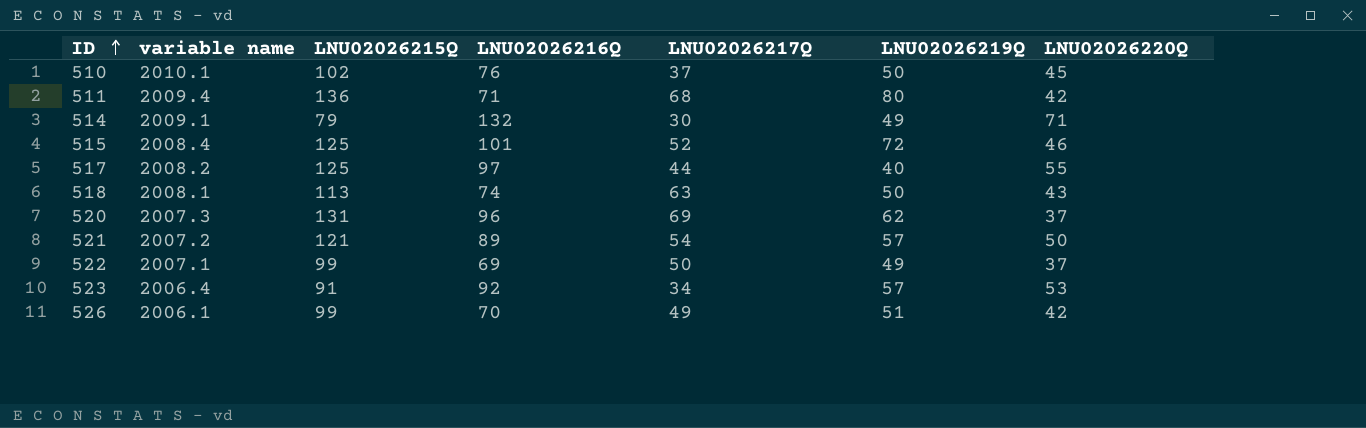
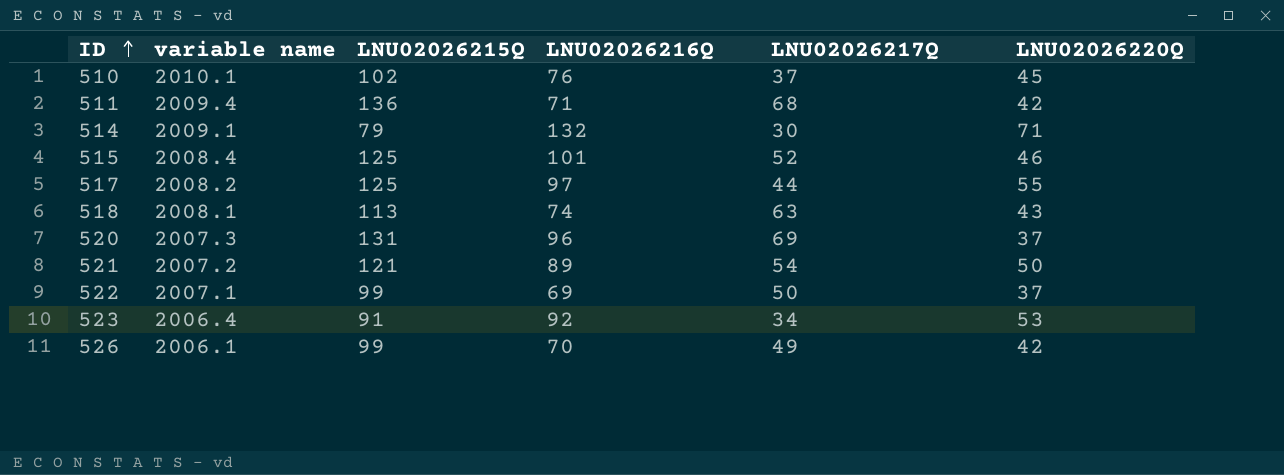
column LNU02026219Q | position: 6 -> none

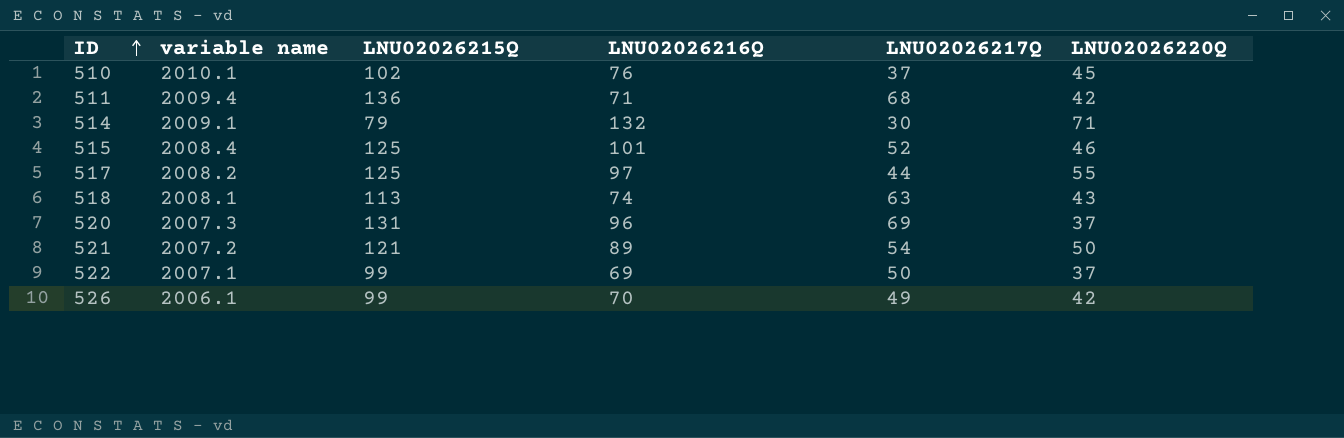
row 523: 2006.4 | 91 | 92 | 34 | 53 -> none

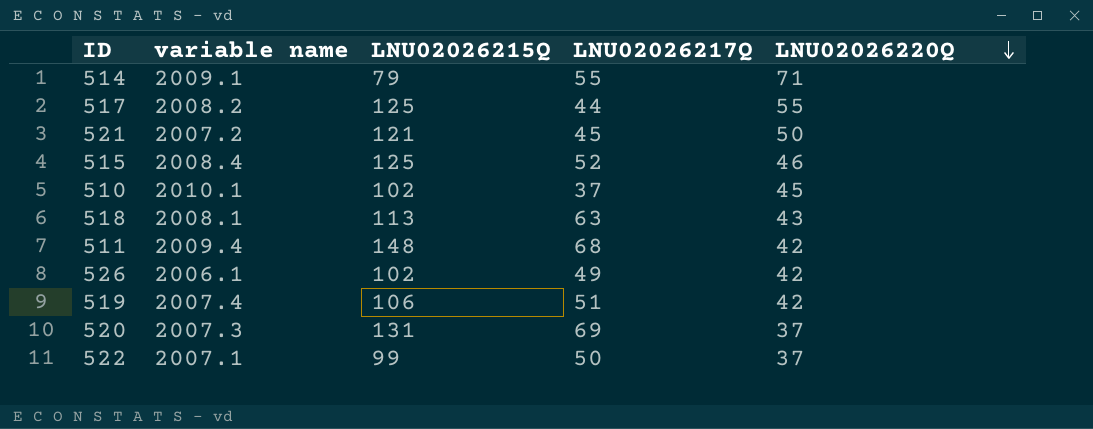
row order: ID ascending -> LNU02026220Q descending
column LNU02026216Q | position: 4 -> none
514 | LNU02026217Q: 30 -> 55
521 | LNU02026217Q: 54 -> 45
511 | LNU02026215Q: 136 -> 148
526 | LNU02026215Q: 99 -> 102
row 519: none -> 2007.4 | 106 | 51 | 42

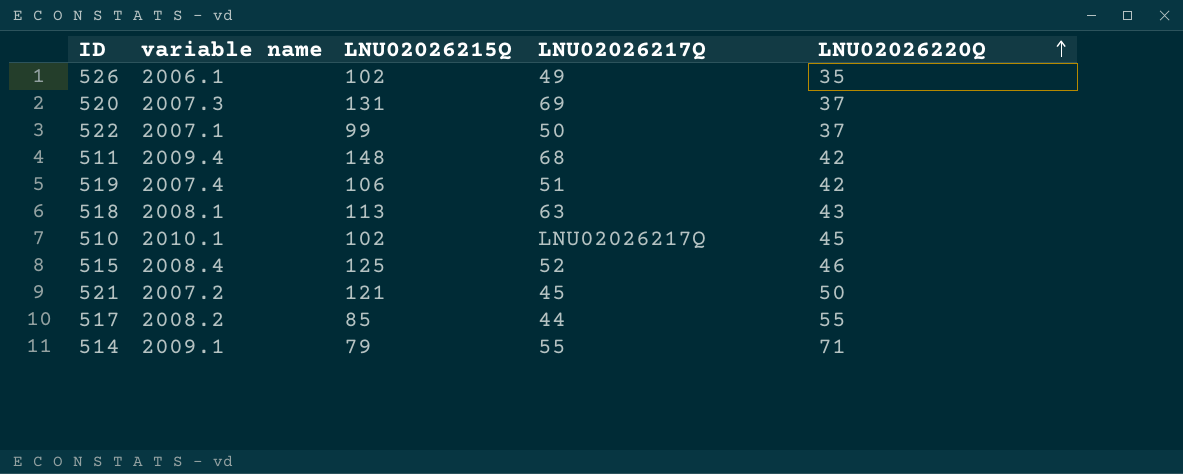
row order: LNU02026220Q descending -> LNU02026220Q ascending
526 | LNU02026220Q: 42 -> 35
510 | LNU02026217Q: 37 -> LNU02026217Q
517 | LNU02026215Q: 125 -> 85

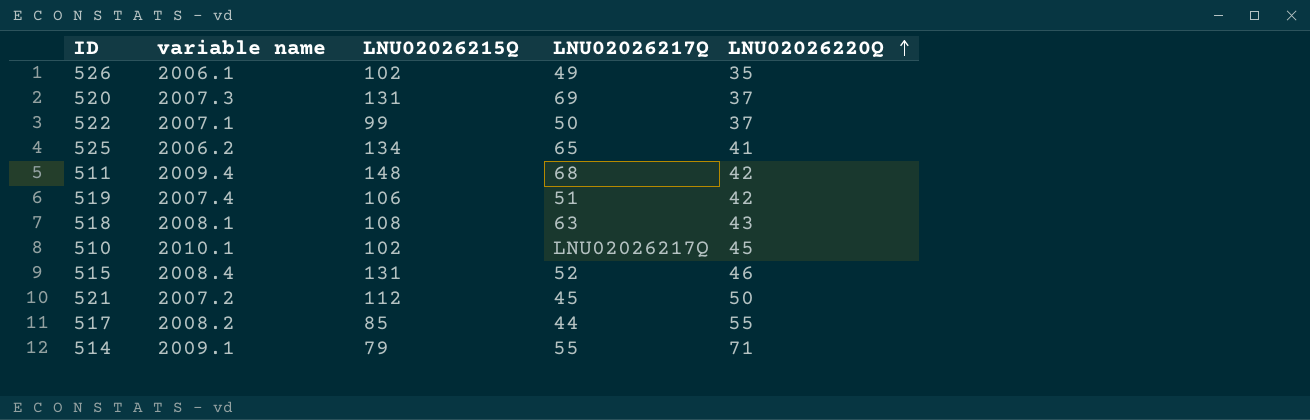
row 525: none -> 2006.2 | 134 | 65 | 41
518 | LNU02026215Q: 113 -> 108
515 | LNU02026215Q: 125 -> 131
521 | LNU02026215Q: 121 -> 112

